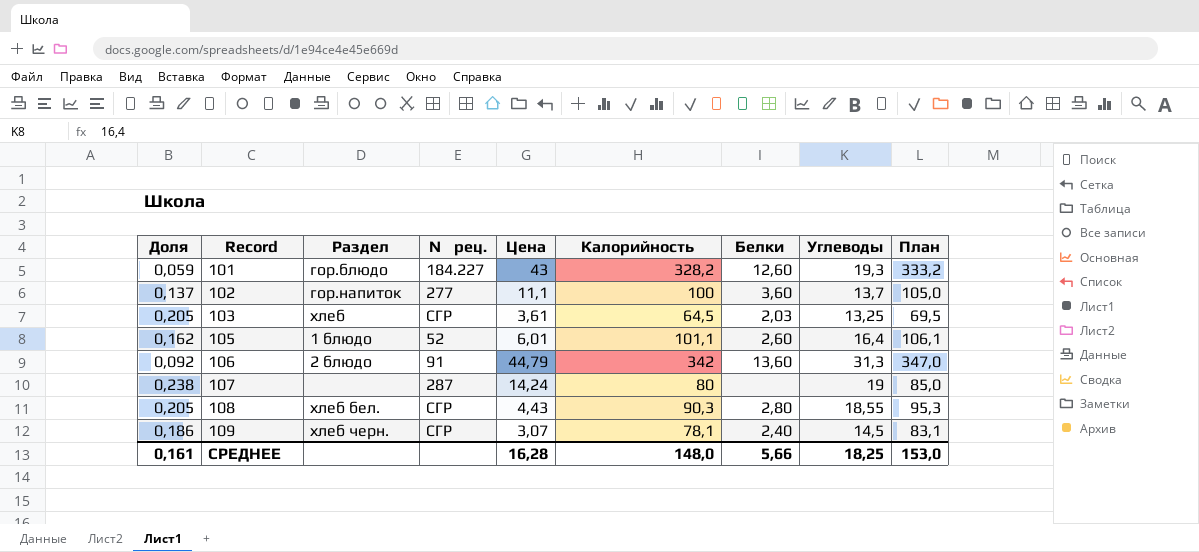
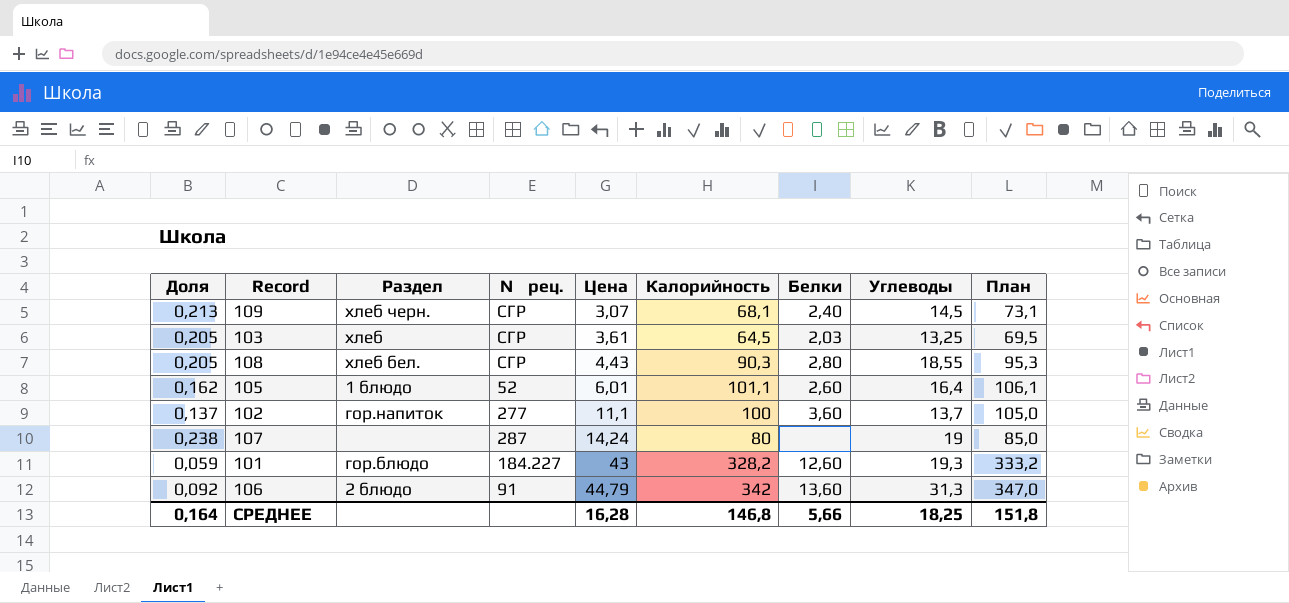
row order: Record ascending -> Цена ascending
109 | Доля: 0,186 -> 0,213
109 | Калорийность: 78,1 -> 68,1
109 | План: 83,1 -> 73,1
СРЕДНЕЕ | Доля: 0,161 -> 0,164
СРЕДНЕЕ | Калорийность: 148,0 -> 146,8
СРЕДНЕЕ | План: 153,0 -> 151,8

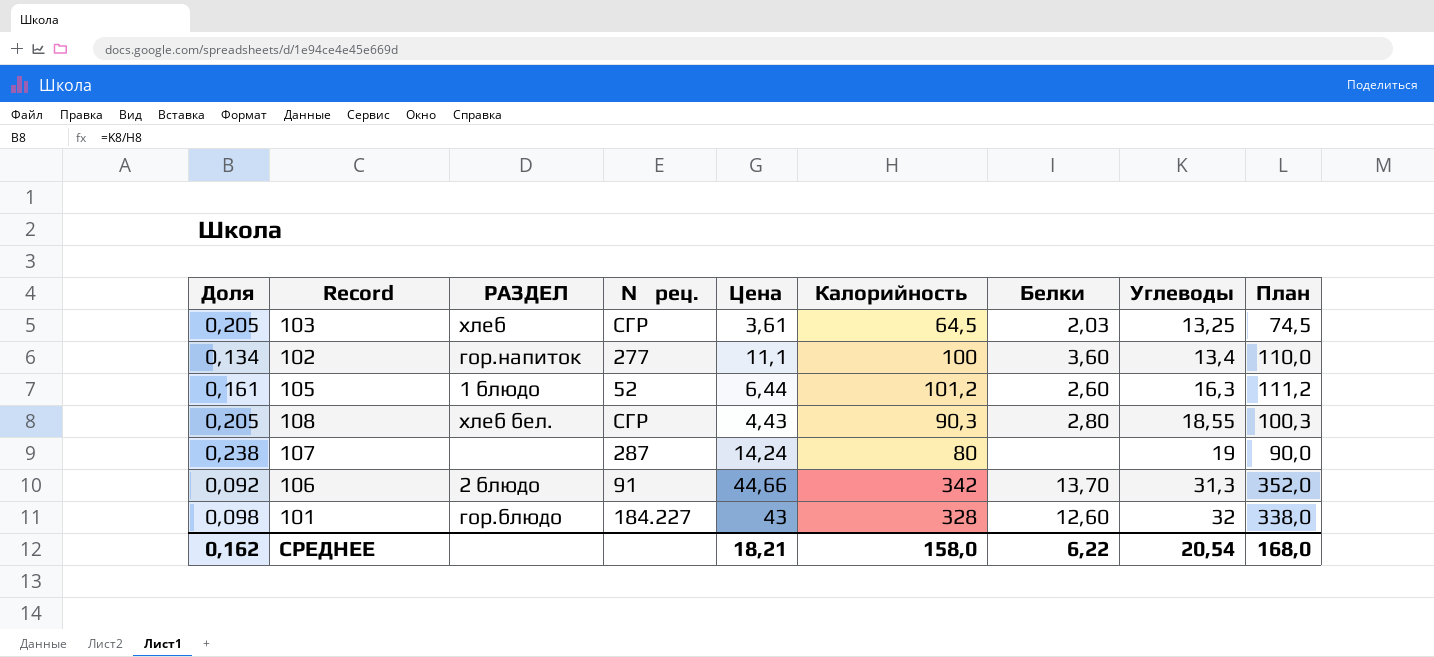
row order: Цена ascending -> Углеводы ascending
column name: Раздел -> РАЗДЕЛ
column План | formula: [Калорийность] + 5 -> [Калорийность] + 10
row 109: 0,213 | хлеб черн. | СГР | 3,07 | 68,1 | 2,40 | 14,5 | 73,1 -> none
102 | Доля: 0,137 -> 0,134
102 | Углеводы: 13,7 -> 13,4
105 | Доля: 0,162 -> 0,161
105 | Цена: 6,01 -> 6,44
105 | Калорийность: 101,1 -> 101,2
105 | Углеводы: 16,4 -> 16,3
106 | Цена: 44,79 -> 44,66
106 | Белки: 13,60 -> 13,70
101 | Доля: 0,059 -> 0,098
101 | Калорийность: 328,2 -> 328
101 | Углеводы: 19,3 -> 32
СРЕДНЕЕ | Доля: 0,164 -> 0,162
СРЕДНЕЕ | Цена: 16,28 -> 18,21
СРЕДНЕЕ | Калорийность: 146,8 -> 158,0
СРЕДНЕЕ | Белки: 5,66 -> 6,22
СРЕДНЕЕ | Углеводы: 18,25 -> 20,54
СРЕДНЕЕ | План: 151,8 -> 168,0

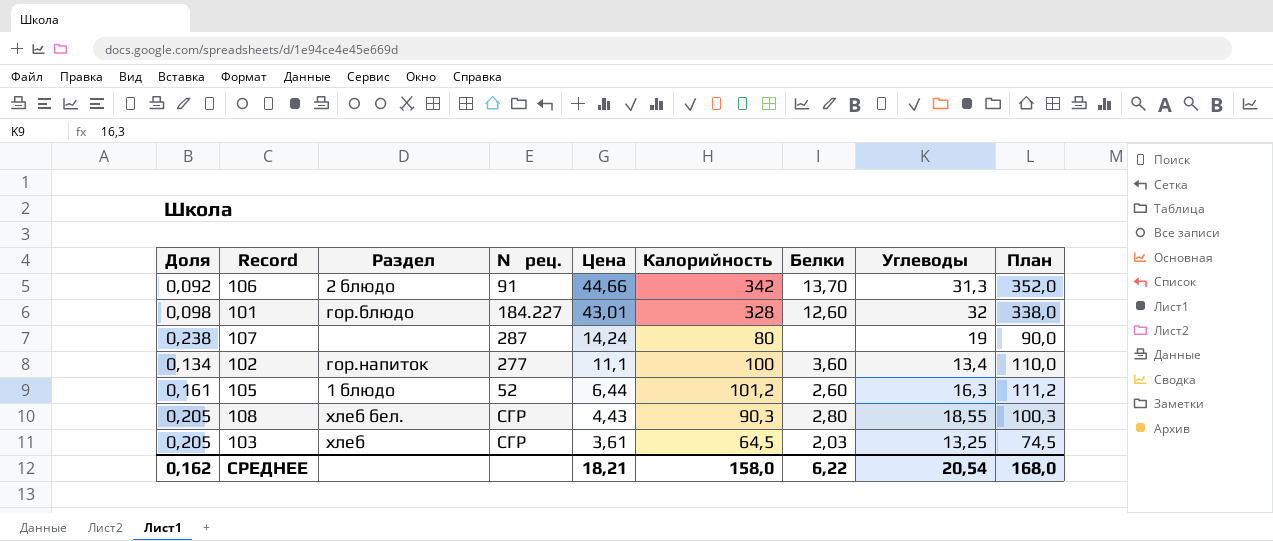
row order: Углеводы ascending -> Цена descending
column name: РАЗДЕЛ -> Раздел
101 | Цена: 43 -> 43,01

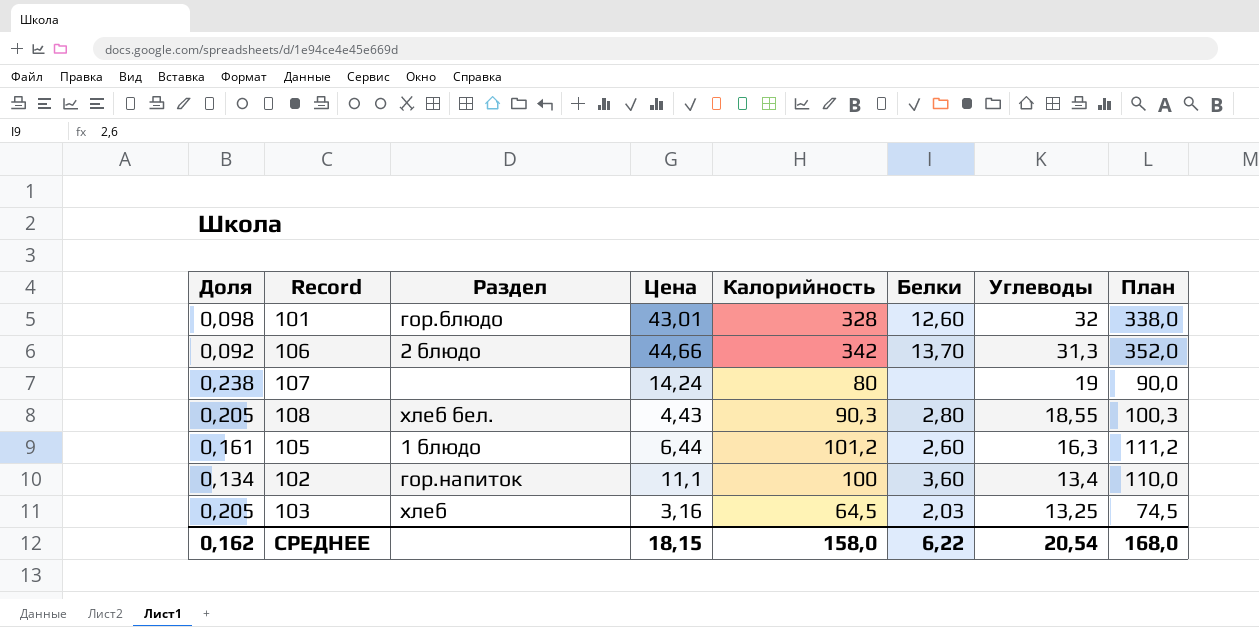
row order: Цена descending -> Углеводы descending
column № рец. | position: 4 -> none
103 | Цена: 3,61 -> 3,16
СРЕДНЕЕ | Цена: 18,21 -> 18,15

